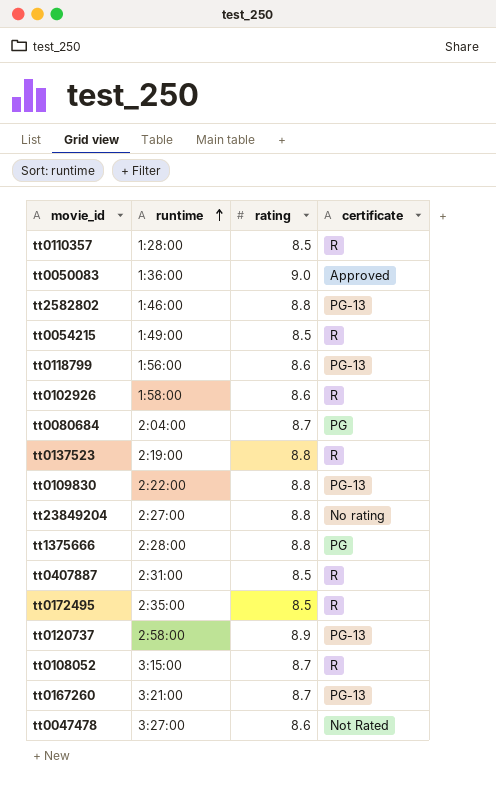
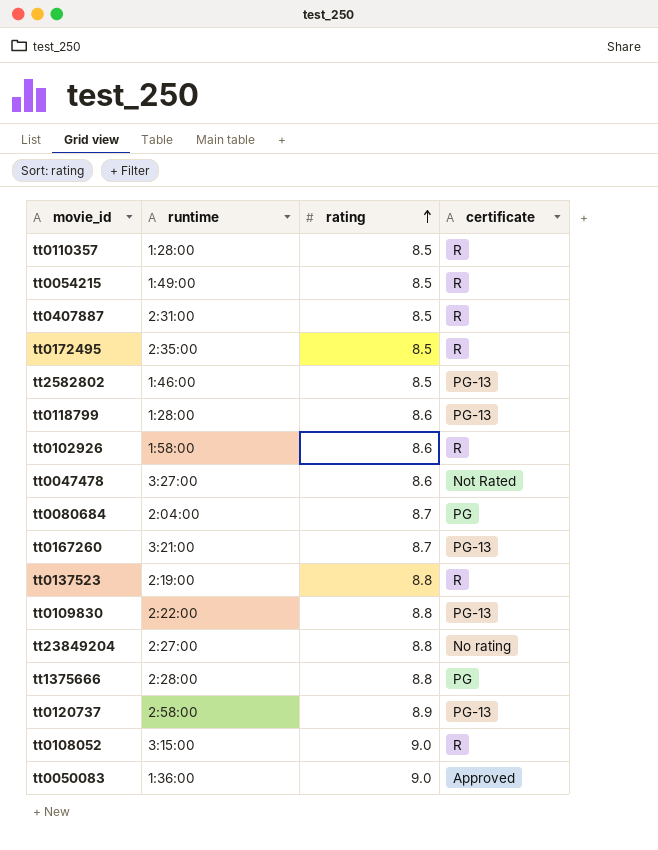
row order: runtime ascending -> rating ascending
tt2582802 | rating: 8.8 -> 8.5
tt0118799 | runtime: 1:56:00 -> 1:28:00
tt0108052 | rating: 8.7 -> 9.0

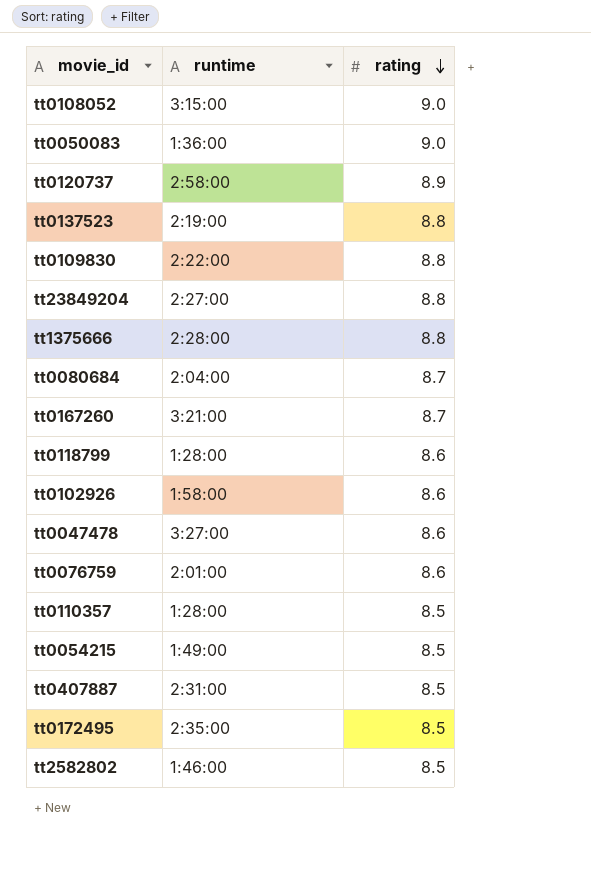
row order: rating ascending -> rating descending
column certificate | position: 4 -> none
row tt0076759: none -> 2:01:00 | 8.6

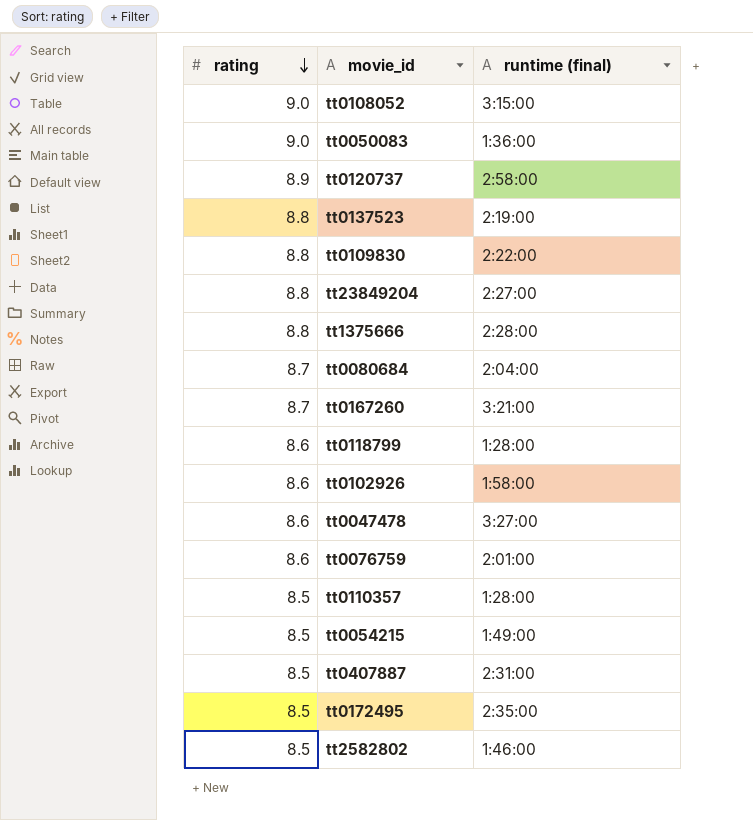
column rating | position: 3 -> 1
column name: runtime -> runtime (final)

